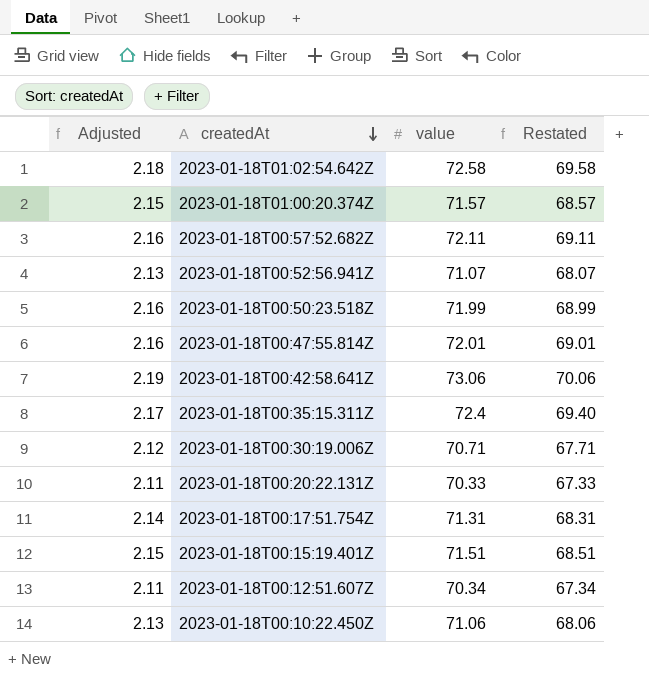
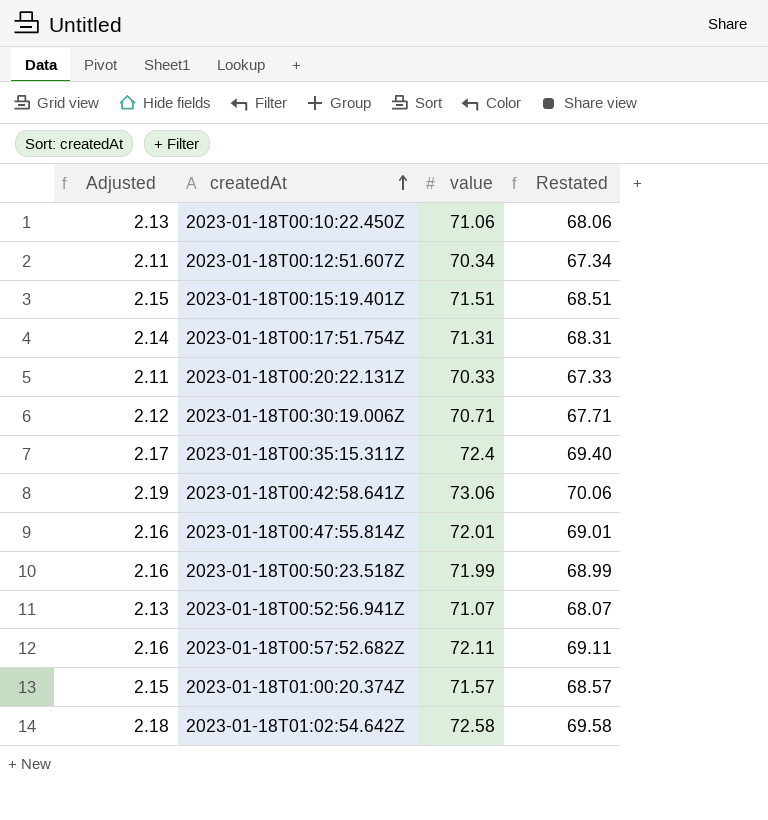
row order: createdAt descending -> createdAt ascending

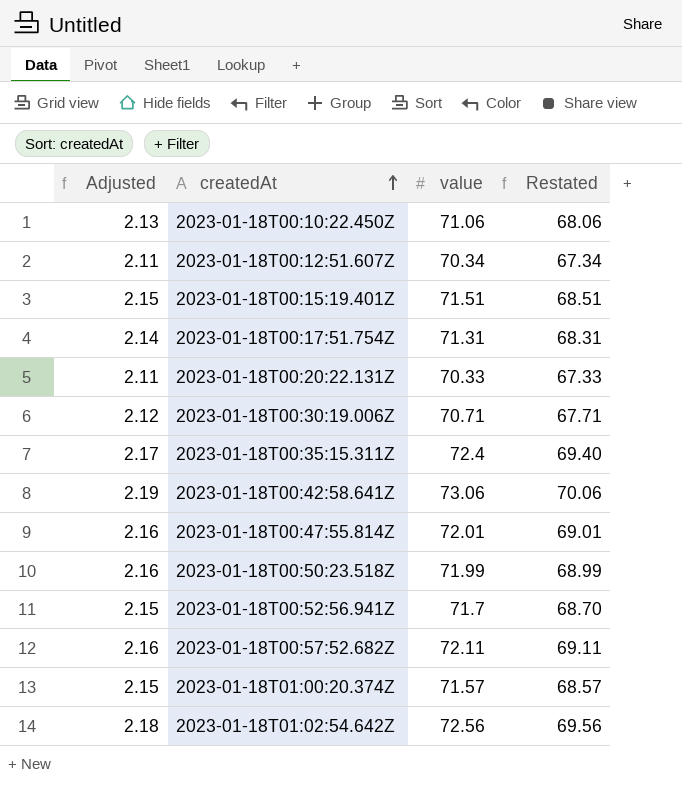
2023-01-18T00:52:56.941Z | Adjusted: 2.13 -> 2.15
2023-01-18T00:52:56.941Z | value: 71.07 -> 71.7
2023-01-18T00:52:56.941Z | Restated: 68.07 -> 68.70
2023-01-18T01:02:54.642Z | value: 72.58 -> 72.56
2023-01-18T01:02:54.642Z | Restated: 69.58 -> 69.56

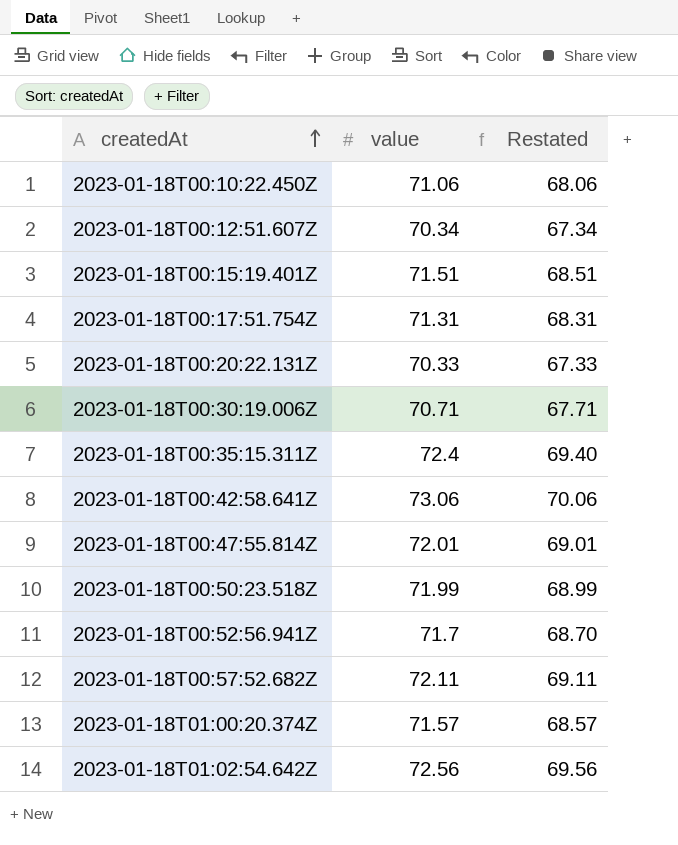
column Adjusted | formula: [value] * 0.03 -> none

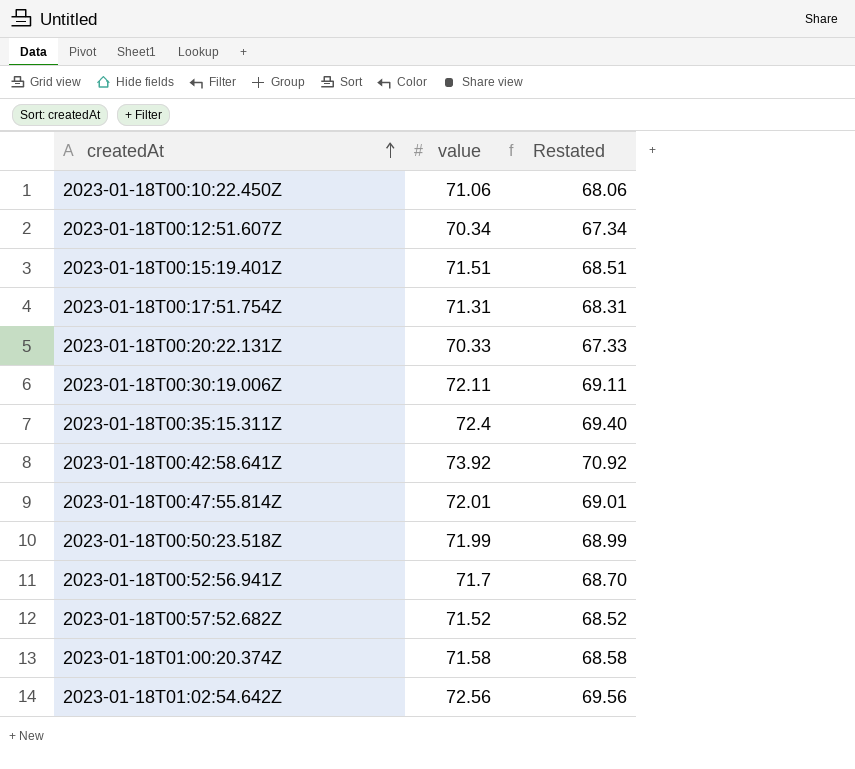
2023-01-18T00:30:19.006Z | value: 70.71 -> 72.11
2023-01-18T00:30:19.006Z | Restated: 67.71 -> 69.11
2023-01-18T00:42:58.641Z | value: 73.06 -> 73.92
2023-01-18T00:42:58.641Z | Restated: 70.06 -> 70.92
2023-01-18T00:57:52.682Z | value: 72.11 -> 71.52
2023-01-18T00:57:52.682Z | Restated: 69.11 -> 68.52
2023-01-18T01:00:20.374Z | value: 71.57 -> 71.58
2023-01-18T01:00:20.374Z | Restated: 68.57 -> 68.58

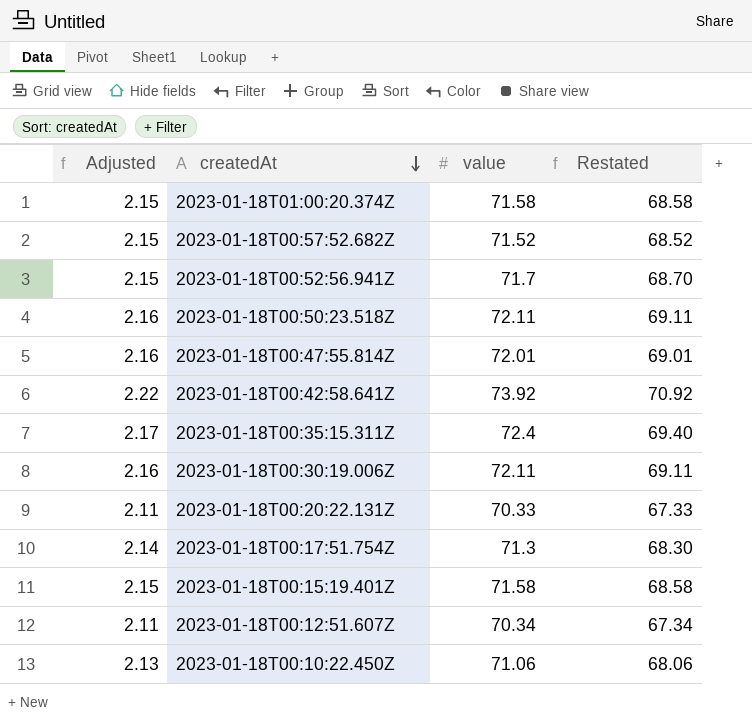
row order: createdAt ascending -> createdAt descending
column Adjusted | formula: none -> [value] * 0.03
row 2023-01-18T01:02:54.642Z: 72.56 | 69.56 -> none
2023-01-18T00:50:23.518Z | value: 71.99 -> 72.11
2023-01-18T00:50:23.518Z | Restated: 68.99 -> 69.11
2023-01-18T00:17:51.754Z | value: 71.31 -> 71.3
2023-01-18T00:17:51.754Z | Restated: 68.31 -> 68.30
2023-01-18T00:15:19.401Z | value: 71.51 -> 71.58
2023-01-18T00:15:19.401Z | Restated: 68.51 -> 68.58

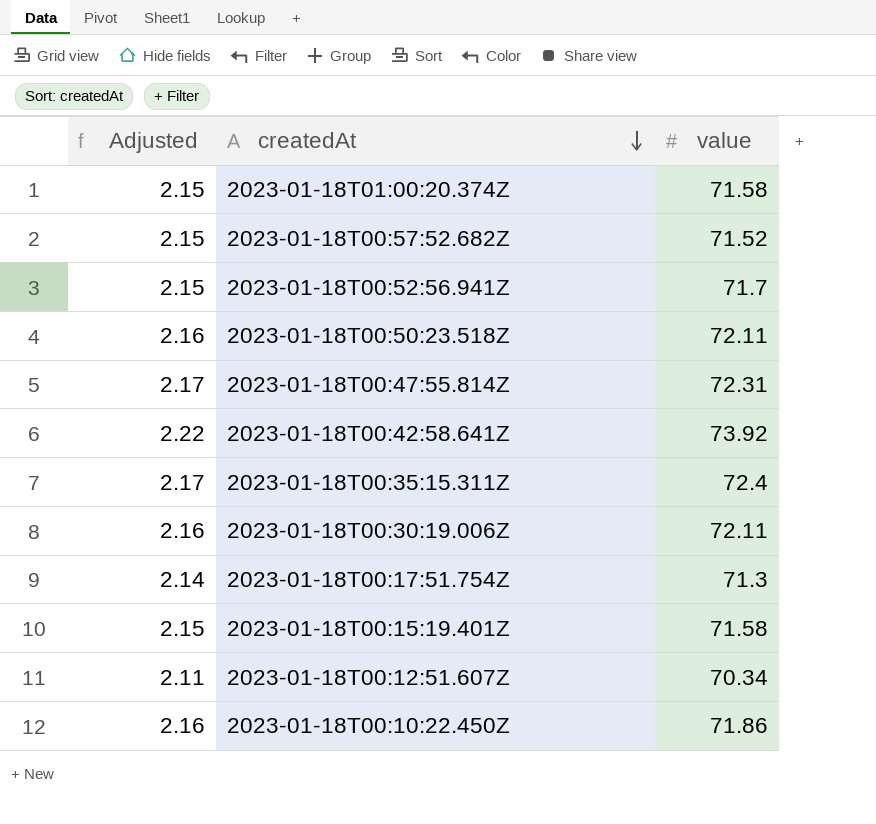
column Restated | formula: [value] - 3 -> none
row 2023-01-18T00:20:22.131Z: 2.11 | 70.33 | 67.33 -> none
2023-01-18T00:47:55.814Z | Adjusted: 2.16 -> 2.17
2023-01-18T00:47:55.814Z | value: 72.01 -> 72.31
2023-01-18T00:10:22.450Z | Adjusted: 2.13 -> 2.16
2023-01-18T00:10:22.450Z | value: 71.06 -> 71.86

